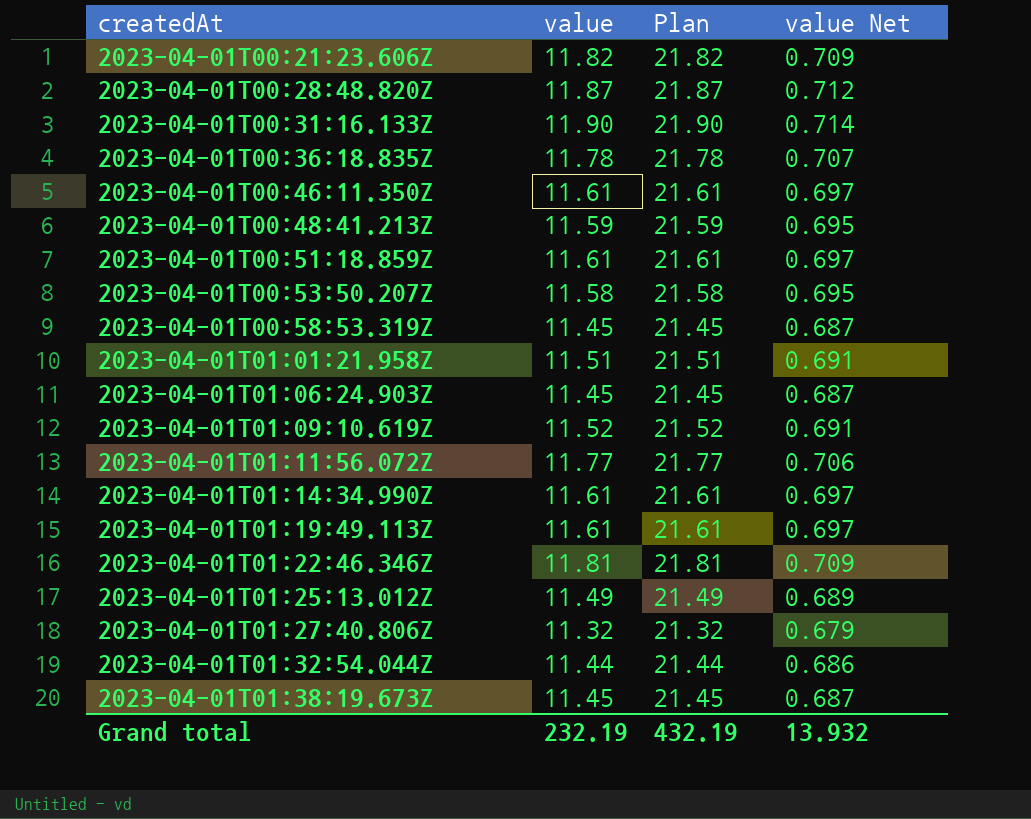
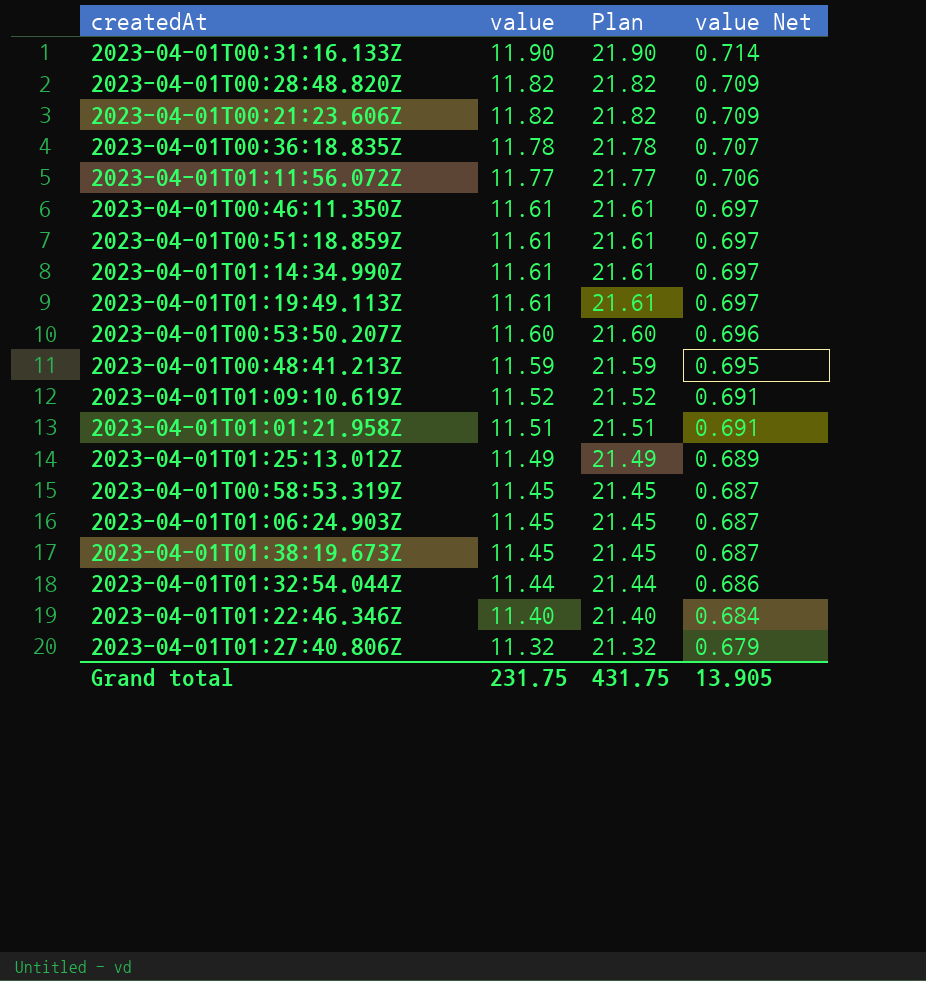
row order: createdAt ascending -> value descending
2023-04-01T00:28:48.820Z | value: 11.87 -> 11.82
2023-04-01T00:28:48.820Z | Plan: 21.87 -> 21.82
2023-04-01T00:28:48.820Z | value Net: 0.712 -> 0.709
2023-04-01T00:53:50.207Z | value: 11.58 -> 11.60
2023-04-01T00:53:50.207Z | Plan: 21.58 -> 21.60
2023-04-01T00:53:50.207Z | value Net: 0.695 -> 0.696
2023-04-01T01:22:46.346Z | value: 11.81 -> 11.40
2023-04-01T01:22:46.346Z | Plan: 21.81 -> 21.40
2023-04-01T01:22:46.346Z | value Net: 0.709 -> 0.684
Grand total | value: 232.19 -> 231.75
Grand total | Plan: 432.19 -> 431.75
Grand total | value Net: 13.932 -> 13.905

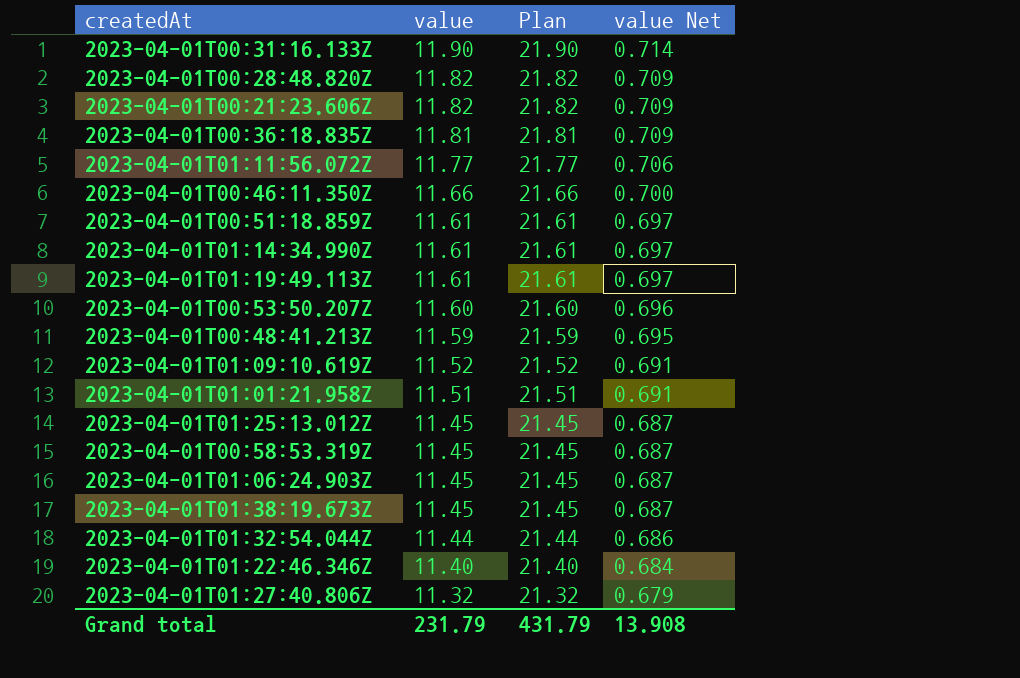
2023-04-01T00:36:18.835Z | value: 11.78 -> 11.81
2023-04-01T00:36:18.835Z | Plan: 21.78 -> 21.81
2023-04-01T00:36:18.835Z | value Net: 0.707 -> 0.709
2023-04-01T00:46:11.350Z | value: 11.61 -> 11.66
2023-04-01T00:46:11.350Z | Plan: 21.61 -> 21.66
2023-04-01T00:46:11.350Z | value Net: 0.697 -> 0.700
2023-04-01T01:25:13.012Z | value: 11.49 -> 11.45
2023-04-01T01:25:13.012Z | Plan: 21.49 -> 21.45
2023-04-01T01:25:13.012Z | value Net: 0.689 -> 0.687
Grand total | value: 231.75 -> 231.79
Grand total | Plan: 431.75 -> 431.79
Grand total | value Net: 13.905 -> 13.908

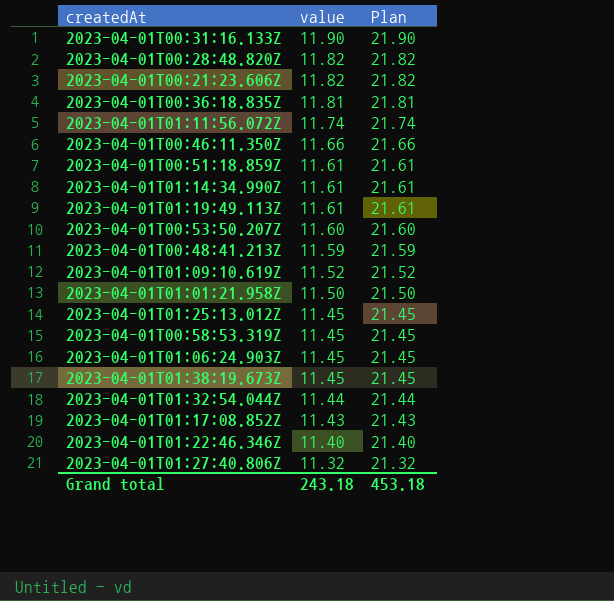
column value Net | formula: [value] * 0.06 -> none
2023-04-01T01:11:56.072Z | value: 11.77 -> 11.74
2023-04-01T01:11:56.072Z | Plan: 21.77 -> 21.74
2023-04-01T01:01:21.958Z | value: 11.51 -> 11.50
2023-04-01T01:01:21.958Z | Plan: 21.51 -> 21.50
row 2023-04-01T01:17:08.852Z: none -> 11.43 | 21.43
Grand total | value: 231.79 -> 243.18
Grand total | Plan: 431.79 -> 453.18

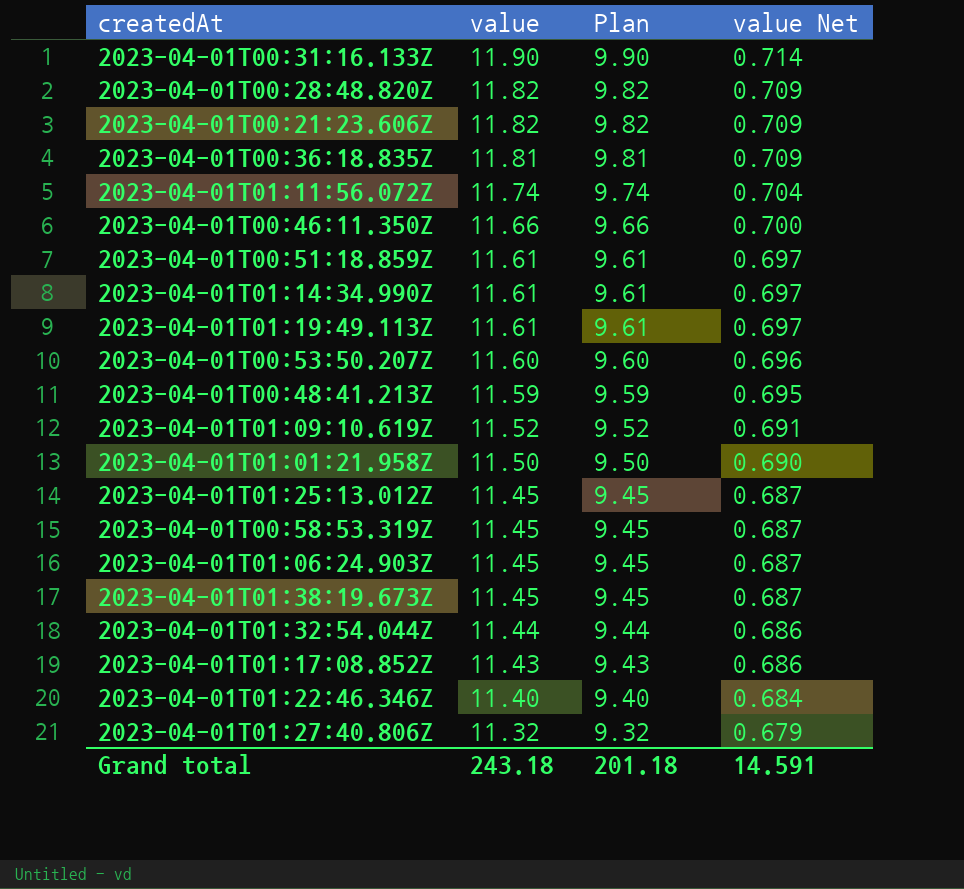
column Plan | formula: [value] + 10 -> [value] - 2
column value Net | formula: none -> [value] * 0.06
Grand total | Plan: 453.18 -> 201.18

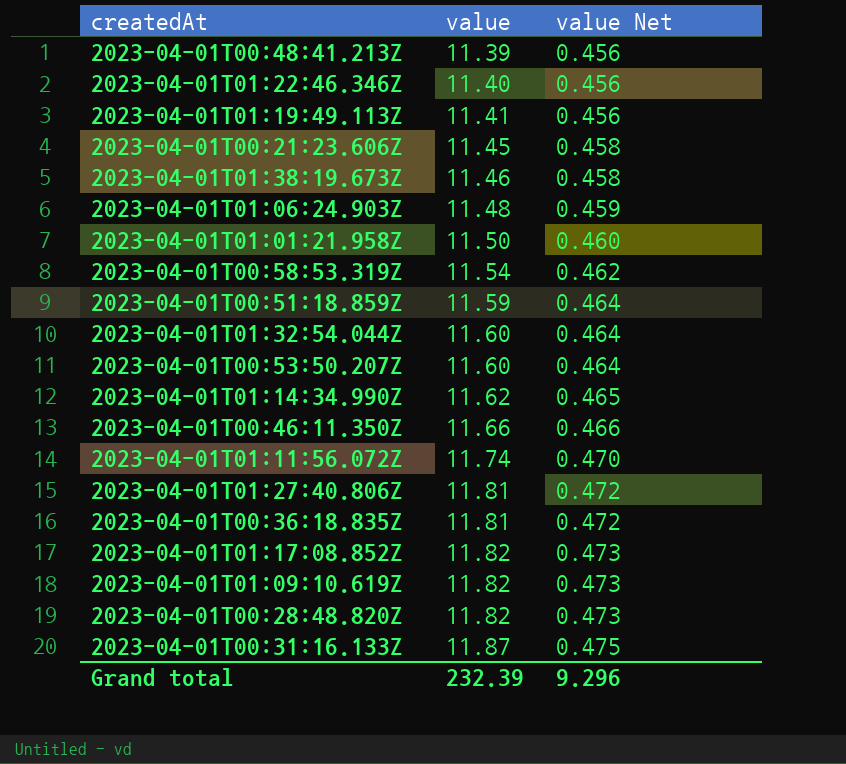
row order: value descending -> value ascending
column Plan | formula: [value] - 2 -> none
column value Net | formula: [value] * 0.06 -> [value] * 0.04
row 2023-04-01T01:25:13.012Z: 11.45 | 9.45 | 0.687 -> none
2023-04-01T00:48:41.213Z | value: 11.59 -> 11.39
2023-04-01T01:19:49.113Z | value: 11.61 -> 11.41
2023-04-01T00:21:23.606Z | value: 11.82 -> 11.45
2023-04-01T01:38:19.673Z | value: 11.45 -> 11.46
2023-04-01T01:06:24.903Z | value: 11.45 -> 11.48
2023-04-01T00:58:53.319Z | value: 11.45 -> 11.54
2023-04-01T00:51:18.859Z | value: 11.61 -> 11.59
2023-04-01T01:32:54.044Z | value: 11.44 -> 11.60
2023-04-01T01:14:34.990Z | value: 11.61 -> 11.62
2023-04-01T01:27:40.806Z | value: 11.32 -> 11.81
2023-04-01T01:17:08.852Z | value: 11.43 -> 11.82
2023-04-01T01:09:10.619Z | value: 11.52 -> 11.82
2023-04-01T00:31:16.133Z | value: 11.90 -> 11.87
Grand total | value: 243.18 -> 232.39
Grand total | value Net: 14.591 -> 9.296

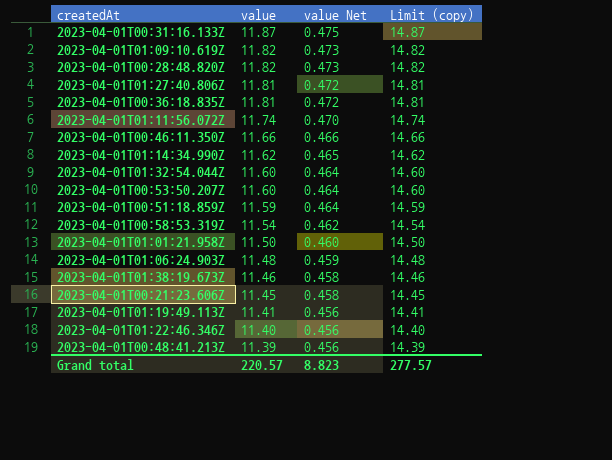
row order: value ascending -> value descending
column Limit (copy) | formula: none -> [value] + 3
row 2023-04-01T01:17:08.852Z: 11.82 | 0.473 -> none
Grand total | value: 232.39 -> 220.57
Grand total | value Net: 9.296 -> 8.823

